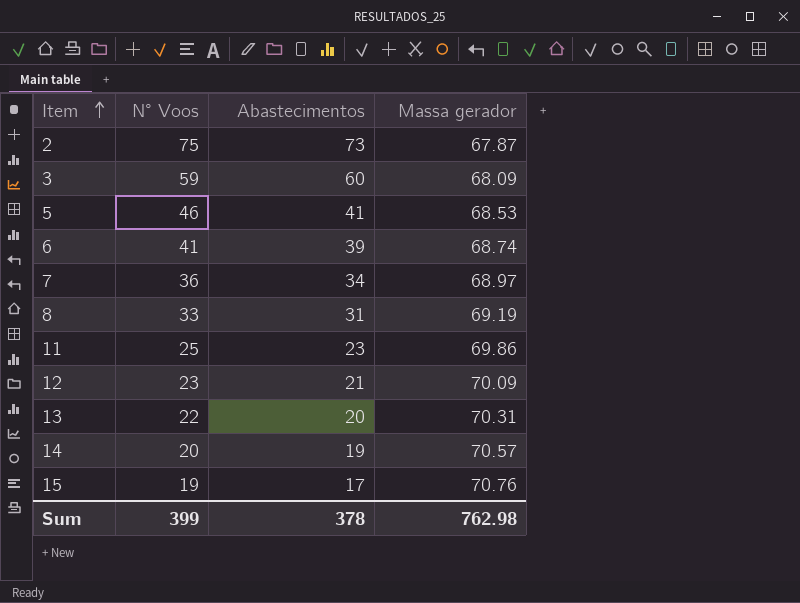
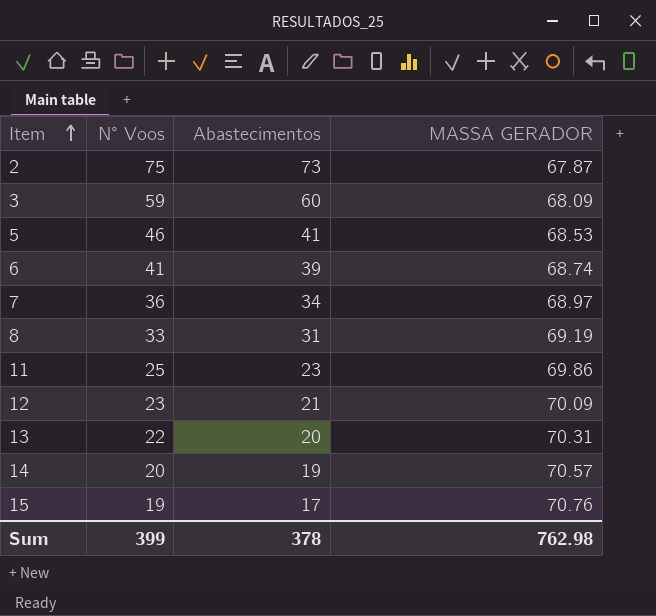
column name: Massa gerador -> MASSA GERADOR

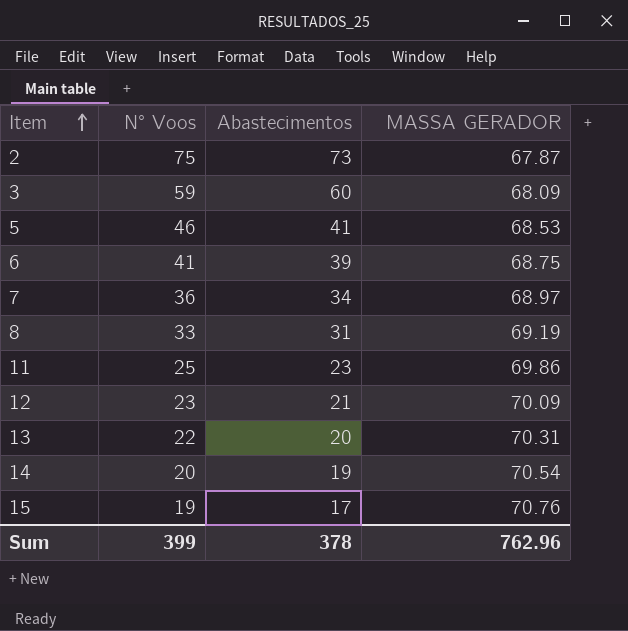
6 | MASSA GERADOR: 68.74 -> 68.75
14 | MASSA GERADOR: 70.57 -> 70.54
Sum | MASSA GERADOR: 762.98 -> 762.96

